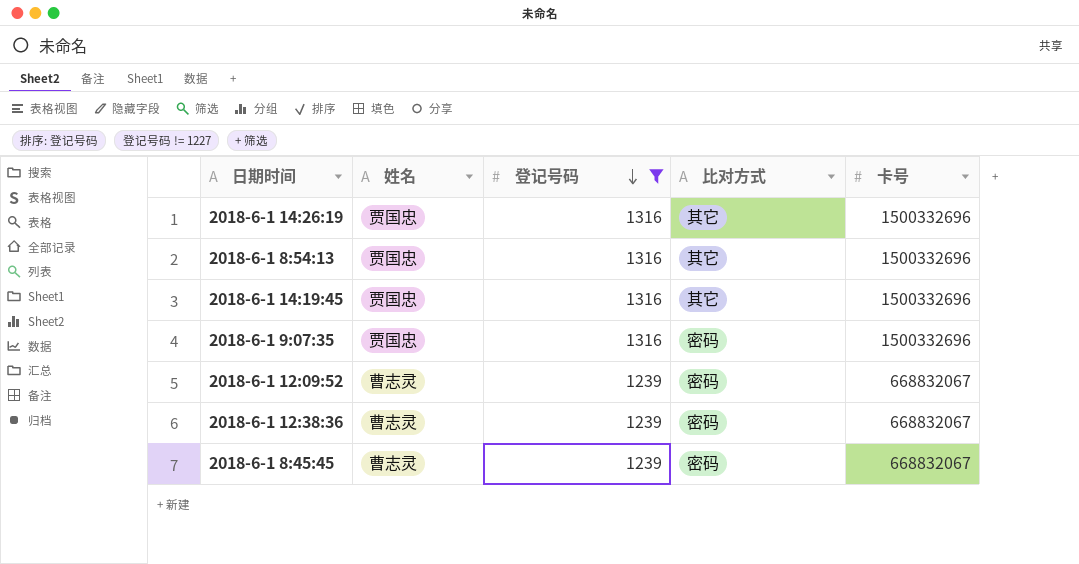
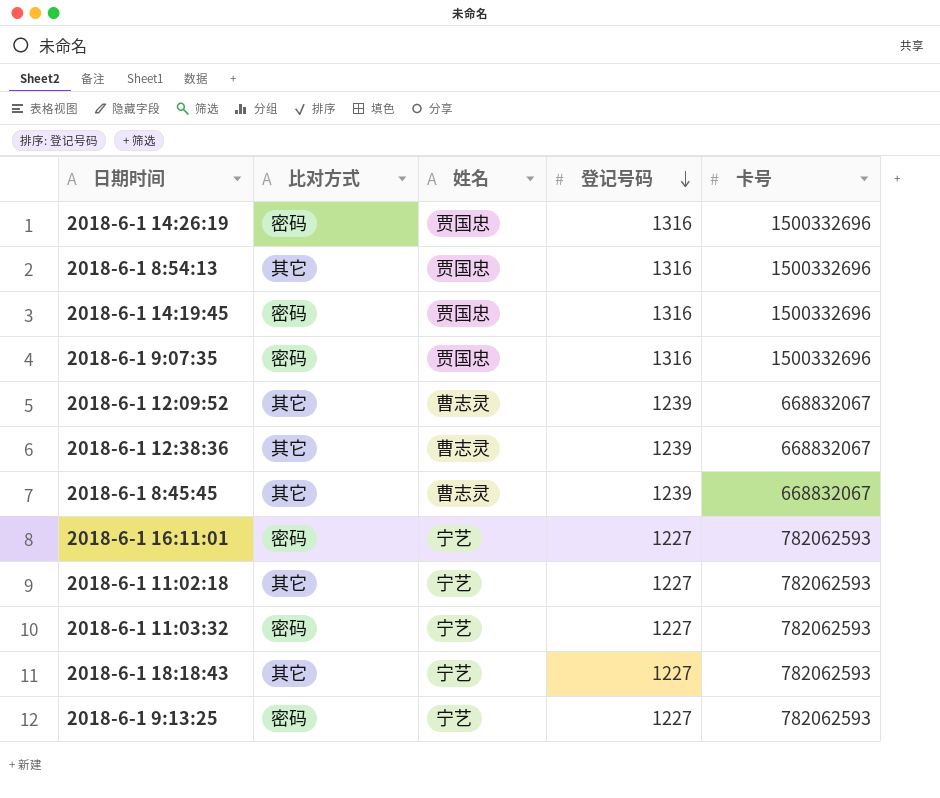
filter: 登记号码 != 1227 -> none
column 比对方式 | position: 4 -> 2
2018-6-1 14:26:19 | 比对方式: 其它 -> 密码
2018-6-1 14:19:45 | 比对方式: 其它 -> 密码
2018-6-1 12:09:52 | 比对方式: 密码 -> 其它
2018-6-1 12:38:36 | 比对方式: 密码 -> 其它
2018-6-1 8:45:45 | 比对方式: 密码 -> 其它

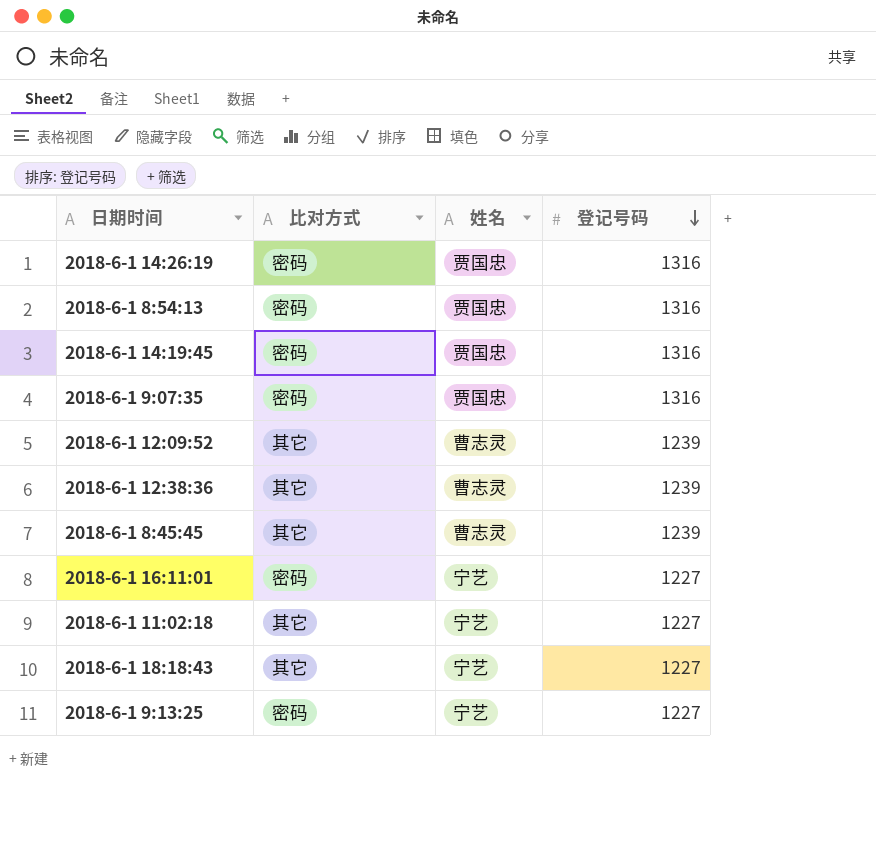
column 卡号 | position: 5 -> none
row 2018-6-1 11:03:32: 密码 | 宁艺 | 1227 | 782062593 -> none
2018-6-1 8:54:13 | 比对方式: 其它 -> 密码

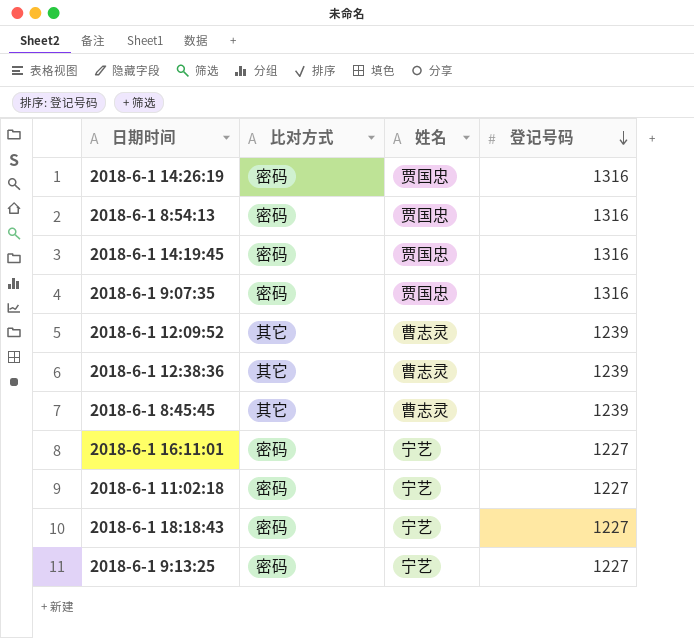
2018-6-1 11:02:18 | 比对方式: 其它 -> 密码
2018-6-1 18:18:43 | 比对方式: 其它 -> 密码

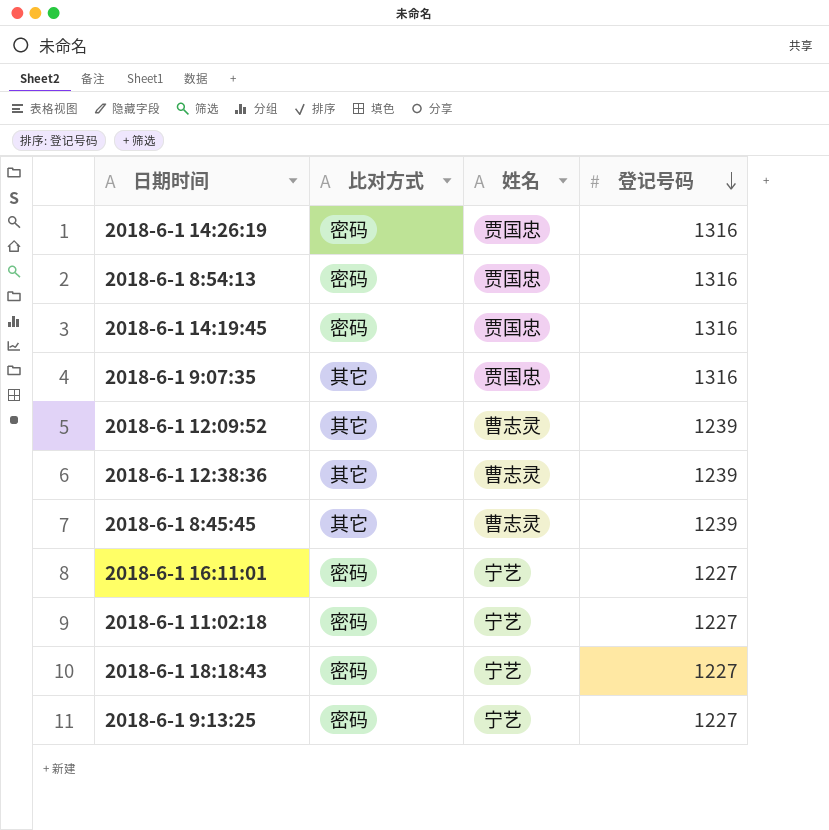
2018-6-1 9:07:35 | 比对方式: 密码 -> 其它

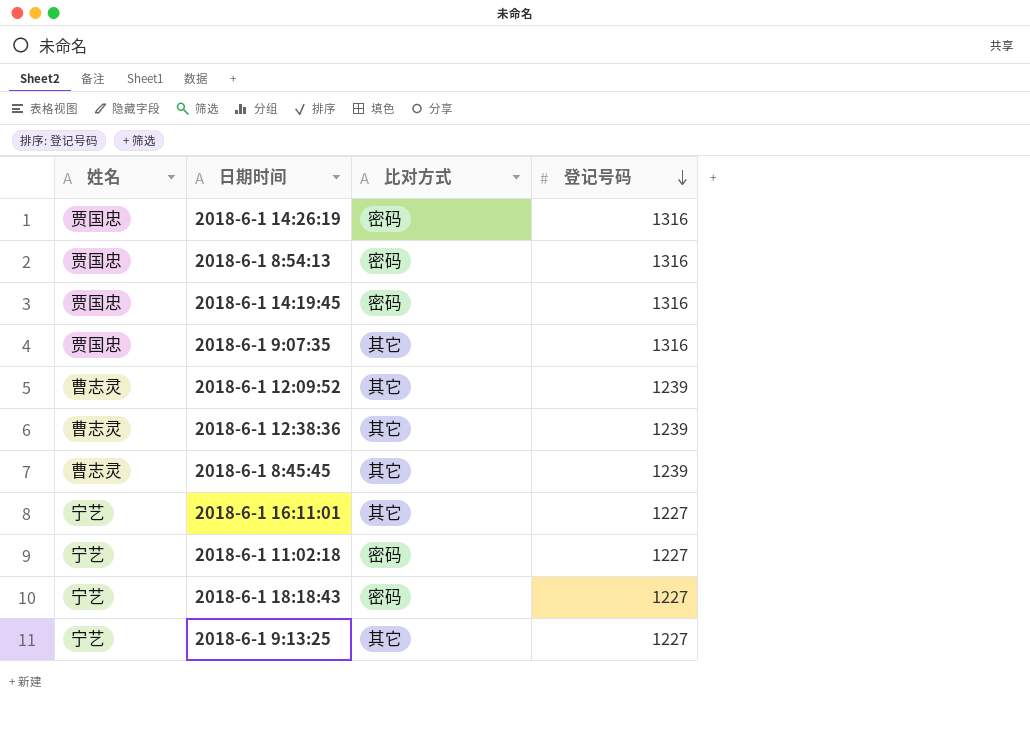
column 姓名 | position: 3 -> 1
2018-6-1 16:11:01 | 比对方式: 密码 -> 其它
2018-6-1 9:13:25 | 比对方式: 密码 -> 其它

